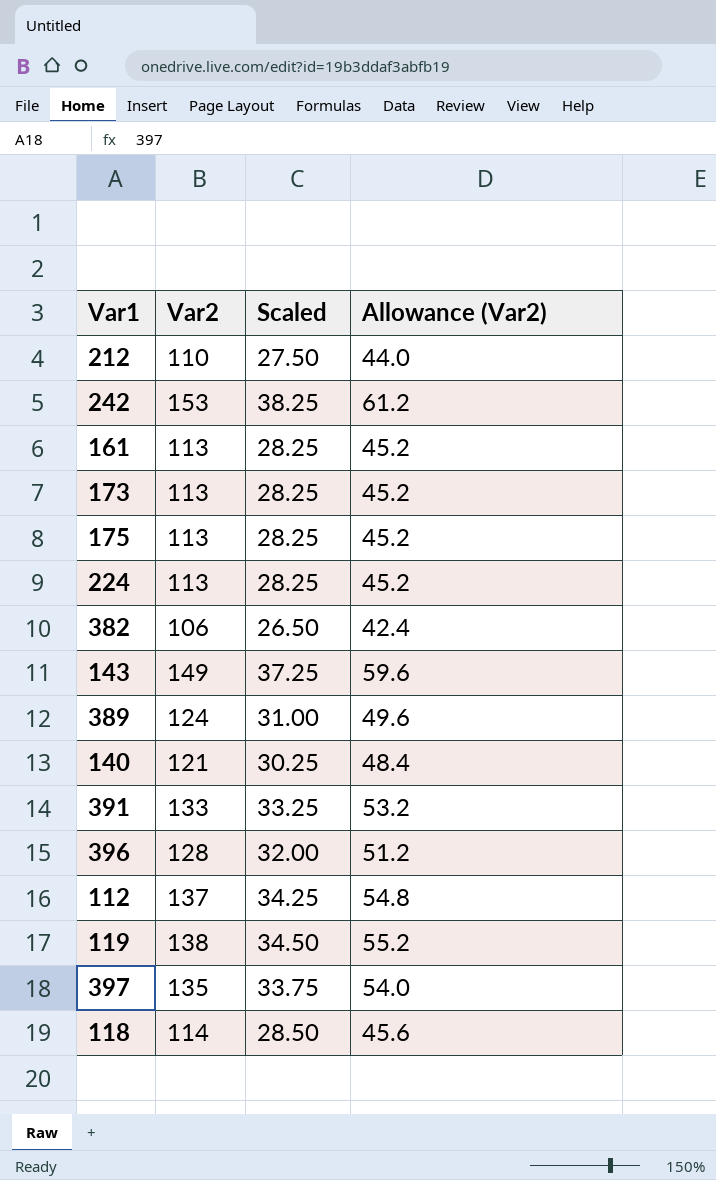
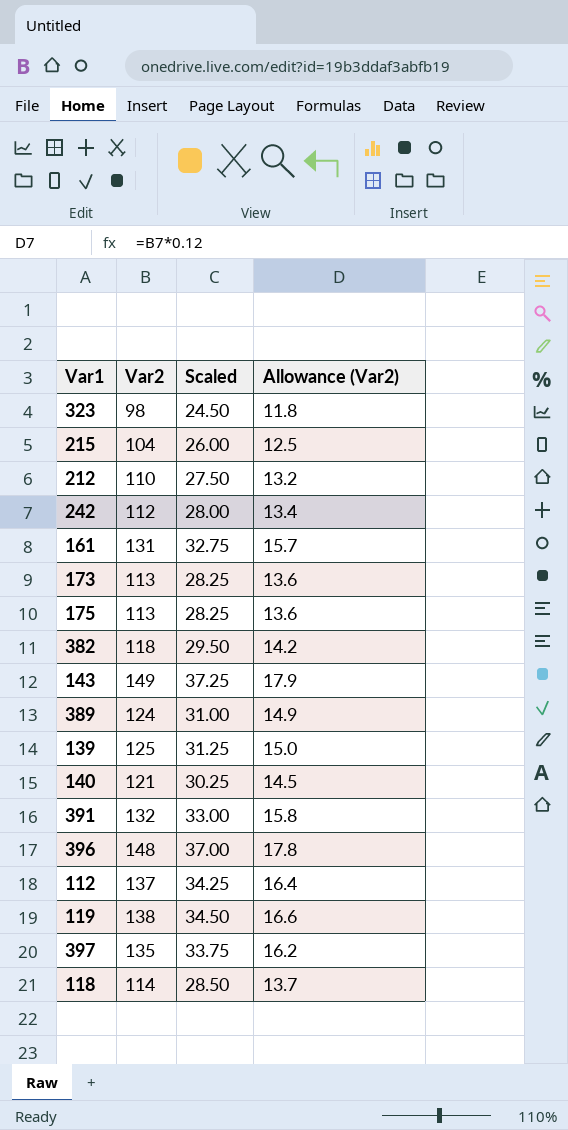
column Allowance (Var2) | formula: [Var2] * 0.4 -> [Var2] * 0.12
row 224: 113 | 28.25 | 45.2 -> none
row 323: none -> 98 | 24.50 | 11.8
row 215: none -> 104 | 26.00 | 12.5
242 | Var2: 153 -> 112
242 | Scaled: 38.25 -> 28.00
161 | Var2: 113 -> 131
161 | Scaled: 28.25 -> 32.75
382 | Var2: 106 -> 118
382 | Scaled: 26.50 -> 29.50
row 139: none -> 125 | 31.25 | 15.0
391 | Var2: 133 -> 132
391 | Scaled: 33.25 -> 33.00
396 | Var2: 128 -> 148
396 | Scaled: 32.00 -> 37.00

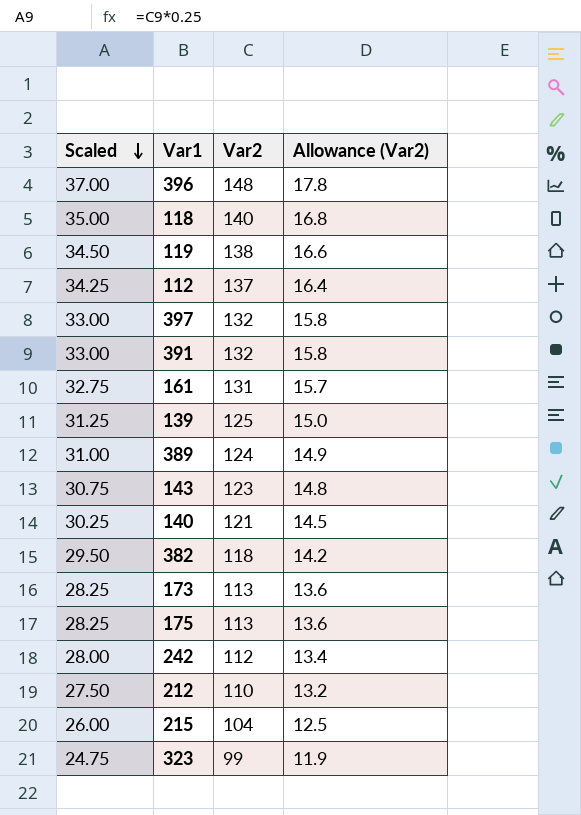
row order: none -> Scaled descending
column Scaled | position: 3 -> 1
118 | Scaled: 28.50 -> 35.00
118 | Var2: 114 -> 140
118 | Allowance (Var2): 13.7 -> 16.8
397 | Scaled: 33.75 -> 33.00
397 | Var2: 135 -> 132
397 | Allowance (Var2): 16.2 -> 15.8
143 | Scaled: 37.25 -> 30.75
143 | Var2: 149 -> 123
143 | Allowance (Var2): 17.9 -> 14.8
323 | Scaled: 24.50 -> 24.75
323 | Var2: 98 -> 99
323 | Allowance (Var2): 11.8 -> 11.9

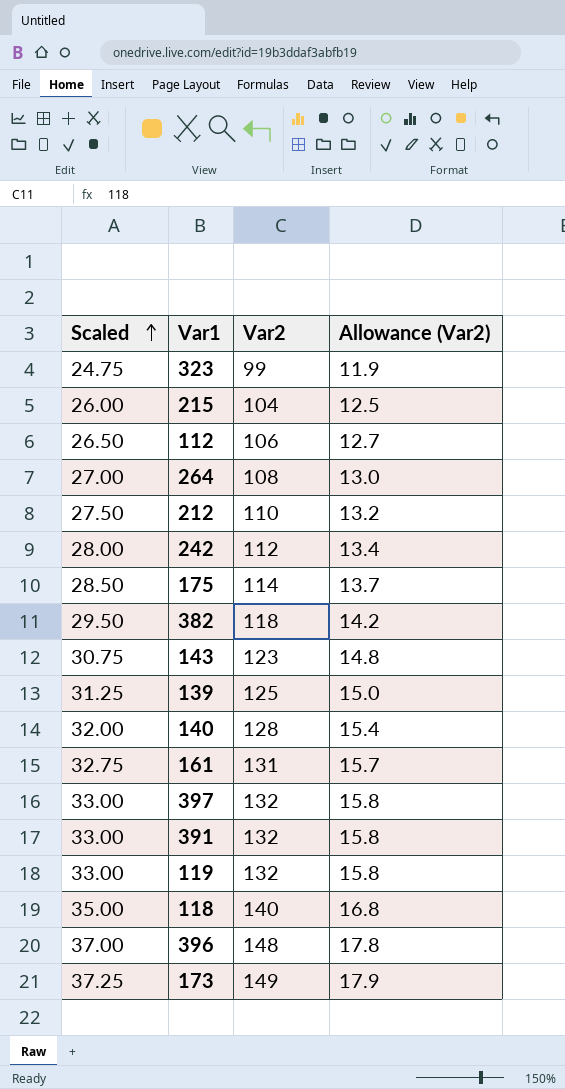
row order: Scaled descending -> Scaled ascending
row 389: 31.00 | 124 | 14.9 -> none
112 | Scaled: 34.25 -> 26.50
112 | Var2: 137 -> 106
112 | Allowance (Var2): 16.4 -> 12.7
row 264: none -> 27.00 | 108 | 13.0
175 | Scaled: 28.25 -> 28.50
175 | Var2: 113 -> 114
175 | Allowance (Var2): 13.6 -> 13.7
140 | Scaled: 30.25 -> 32.00
140 | Var2: 121 -> 128
140 | Allowance (Var2): 14.5 -> 15.4
119 | Scaled: 34.50 -> 33.00
119 | Var2: 138 -> 132
119 | Allowance (Var2): 16.6 -> 15.8
173 | Scaled: 28.25 -> 37.25
173 | Var2: 113 -> 149
173 | Allowance (Var2): 13.6 -> 17.9

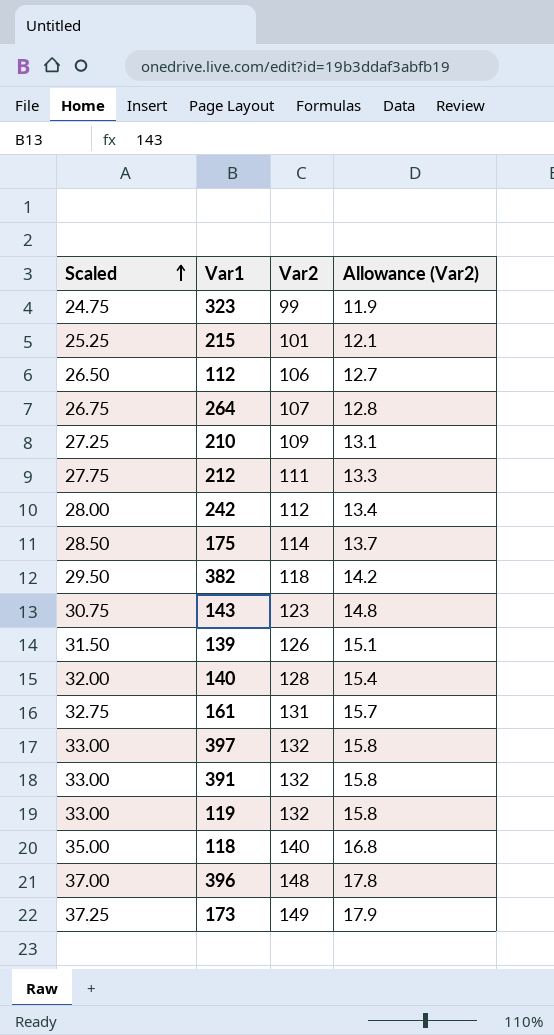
215 | Scaled: 26.00 -> 25.25
215 | Var2: 104 -> 101
215 | Allowance (Var2): 12.5 -> 12.1
264 | Scaled: 27.00 -> 26.75
264 | Var2: 108 -> 107
264 | Allowance (Var2): 13.0 -> 12.8
row 210: none -> 27.25 | 109 | 13.1
212 | Scaled: 27.50 -> 27.75
212 | Var2: 110 -> 111
212 | Allowance (Var2): 13.2 -> 13.3
139 | Scaled: 31.25 -> 31.50
139 | Var2: 125 -> 126
139 | Allowance (Var2): 15.0 -> 15.1

